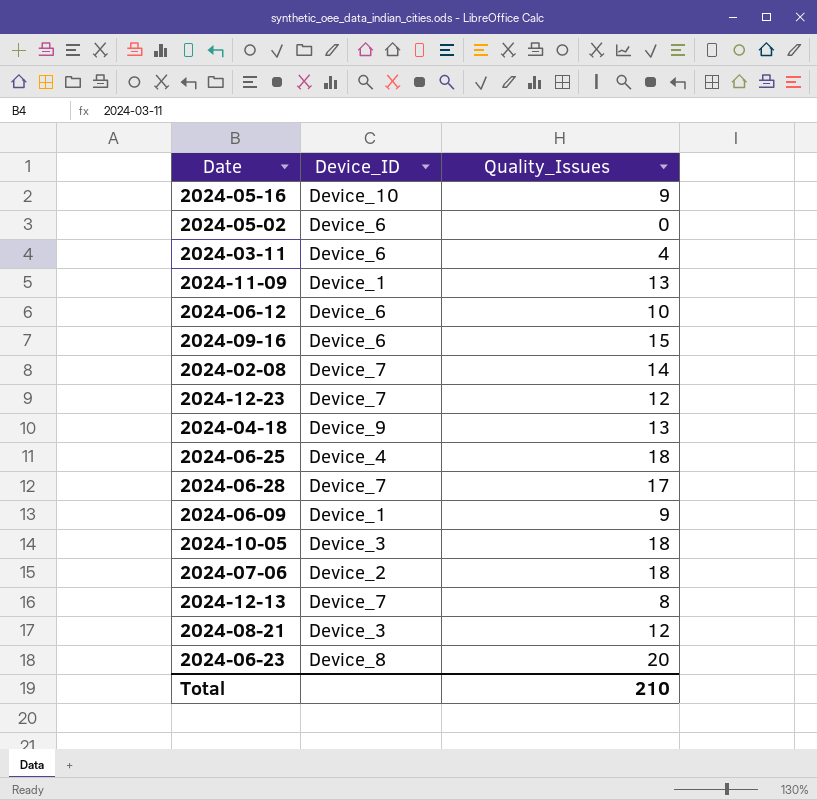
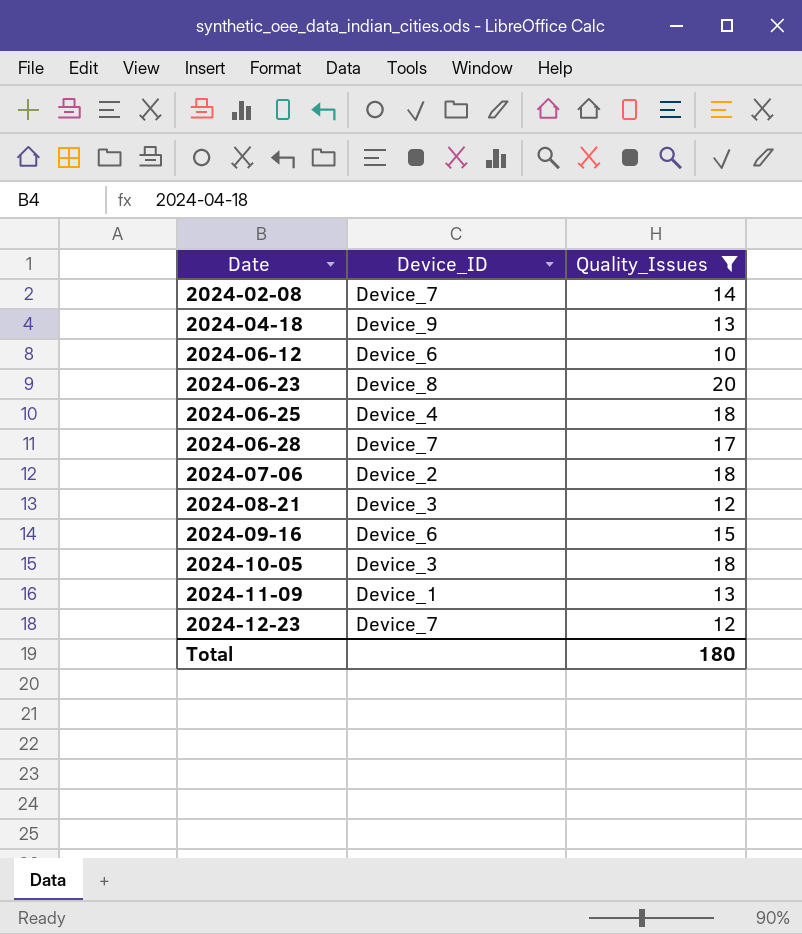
filter: none -> Quality_Issues >= 10
row order: none -> Date ascending
Total | Quality_Issues: 210 -> 180

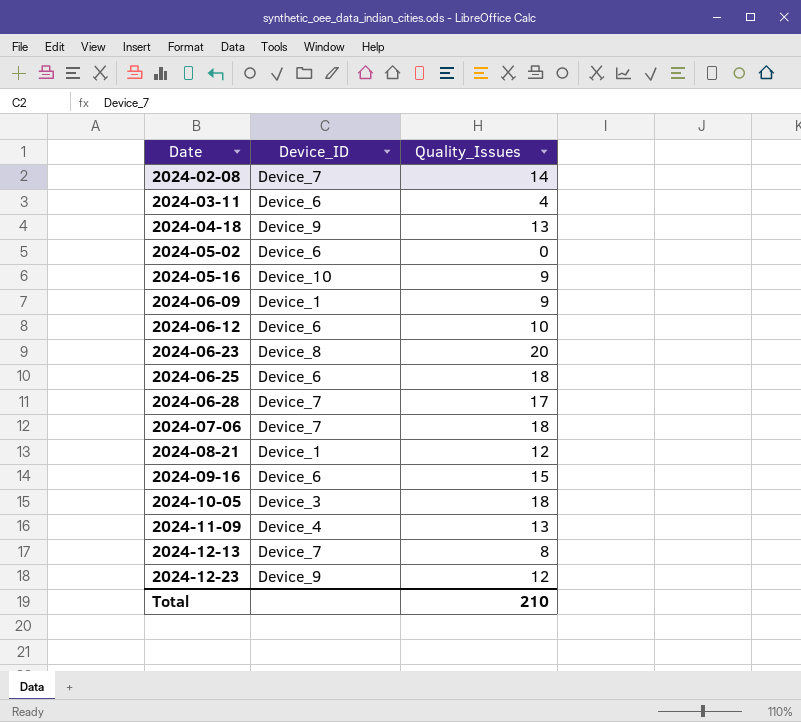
filter: Quality_Issues >= 10 -> none
2024-06-25 | Device_ID: Device_4 -> Device_6
2024-07-06 | Device_ID: Device_2 -> Device_7
2024-08-21 | Device_ID: Device_3 -> Device_1
2024-11-09 | Device_ID: Device_1 -> Device_4
2024-12-23 | Device_ID: Device_7 -> Device_9
Total | Quality_Issues: 180 -> 210

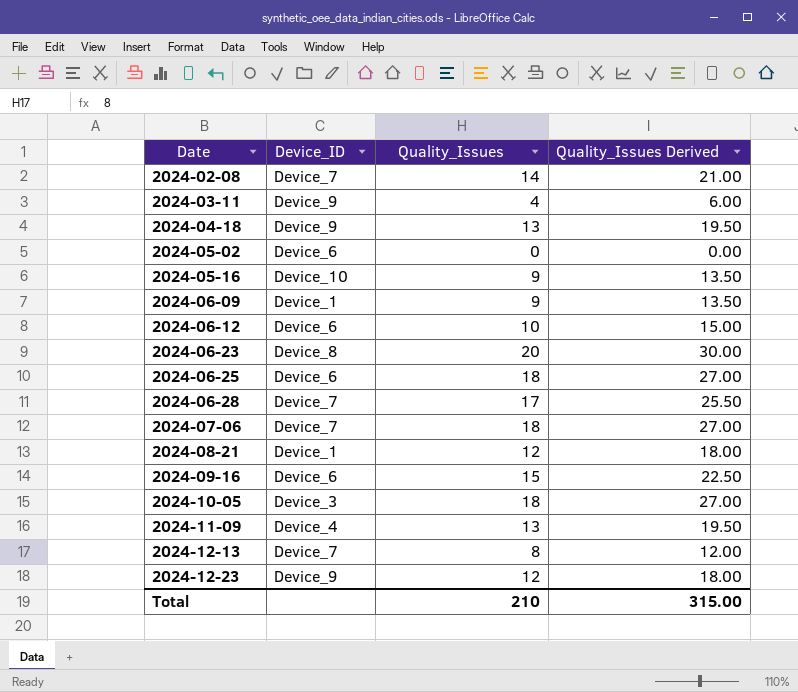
column Quality_Issues Derived | formula: none -> [Quality_Issues] * 1.5
2024-03-11 | Device_ID: Device_6 -> Device_9

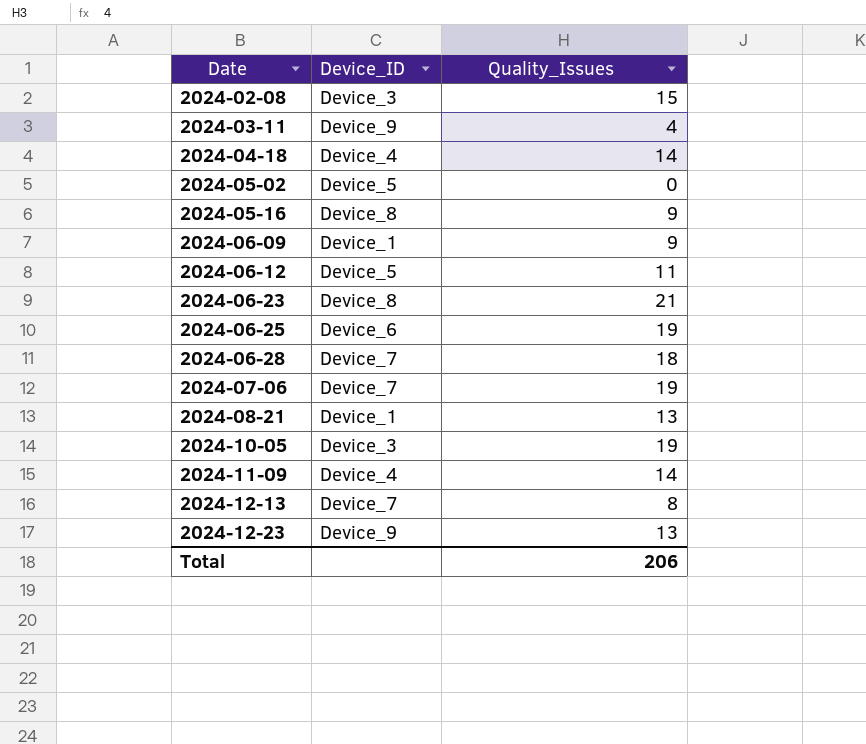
column Quality_Issues Derived | formula: [Quality_Issues] * 1.5 -> none
row 2024-09-16: Device_6 | 15 | 22.50 -> none
2024-02-08 | Device_ID: Device_7 -> Device_3
2024-02-08 | Quality_Issues: 14 -> 15
2024-04-18 | Device_ID: Device_9 -> Device_4
2024-04-18 | Quality_Issues: 13 -> 14
2024-05-02 | Device_ID: Device_6 -> Device_5
2024-05-16 | Device_ID: Device_10 -> Device_8
2024-06-12 | Device_ID: Device_6 -> Device_5
2024-06-12 | Quality_Issues: 10 -> 11
2024-06-23 | Quality_Issues: 20 -> 21
2024-06-25 | Quality_Issues: 18 -> 19
2024-06-28 | Quality_Issues: 17 -> 18
2024-07-06 | Quality_Issues: 18 -> 19
2024-08-21 | Quality_Issues: 12 -> 13
2024-10-05 | Quality_Issues: 18 -> 19
2024-11-09 | Quality_Issues: 13 -> 14
2024-12-23 | Quality_Issues: 12 -> 13
Total | Quality_Issues: 210 -> 206

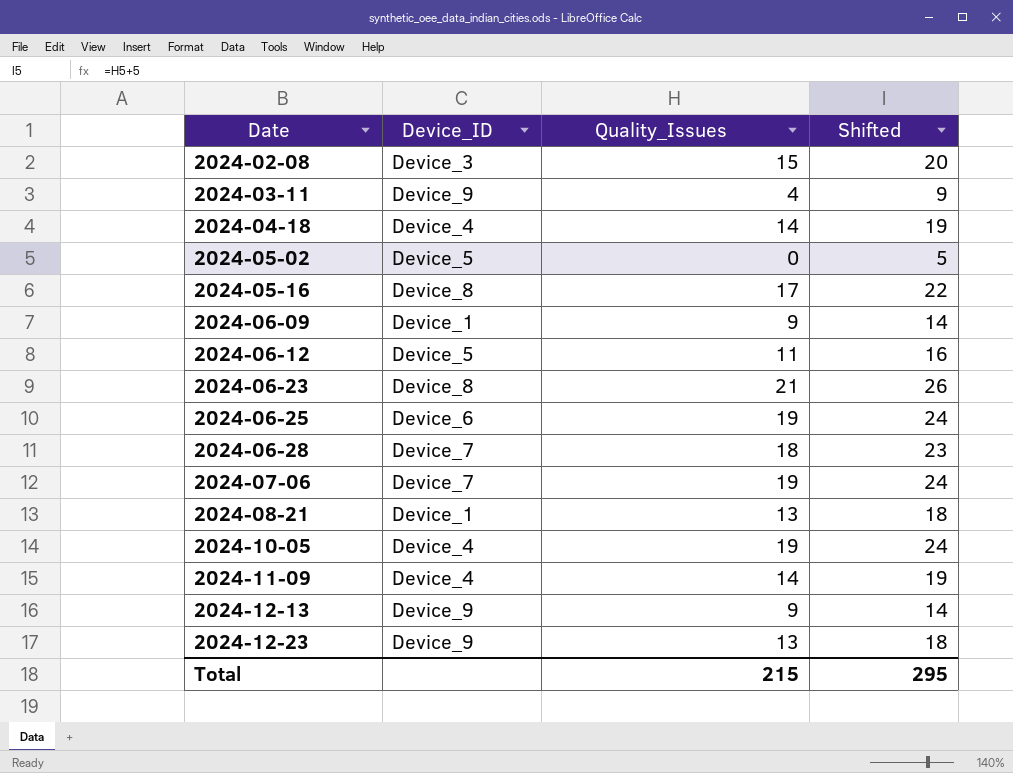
column Shifted | formula: none -> [Quality_Issues] + 5
2024-05-16 | Quality_Issues: 9 -> 17
2024-10-05 | Device_ID: Device_3 -> Device_4
2024-12-13 | Device_ID: Device_7 -> Device_9
2024-12-13 | Quality_Issues: 8 -> 9
Total | Quality_Issues: 206 -> 215

